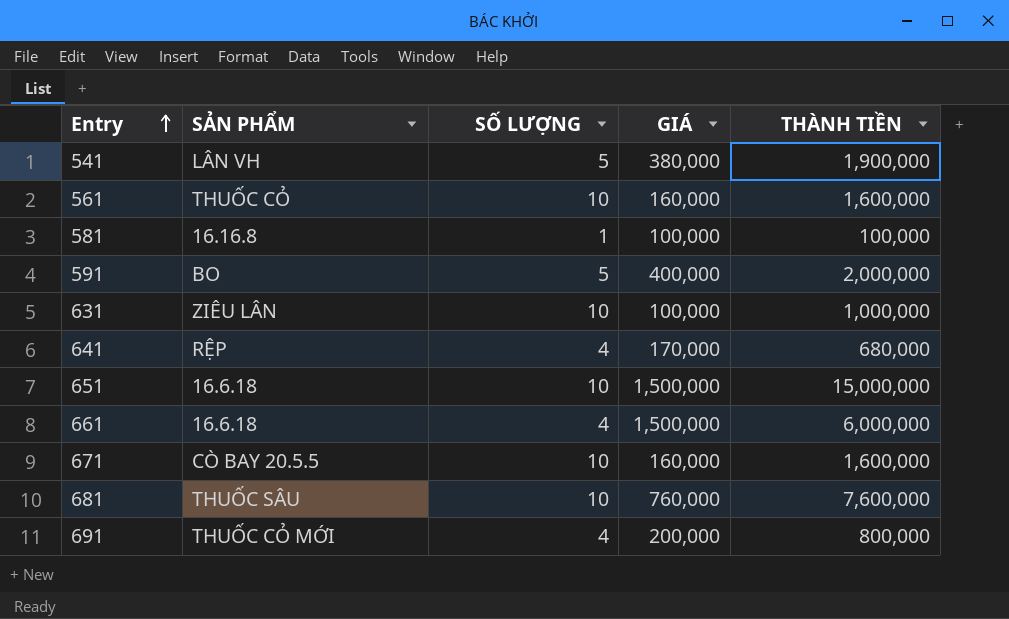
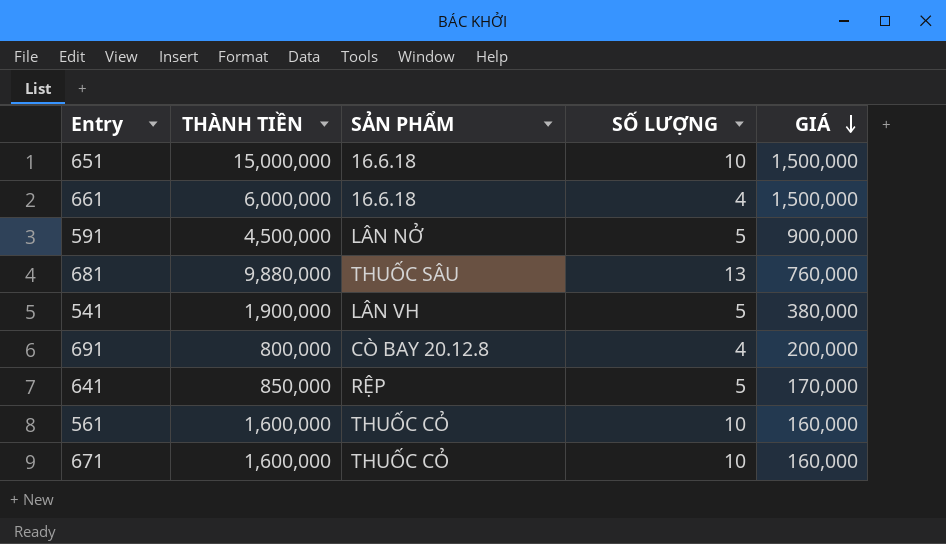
row order: Entry ascending -> GIÁ descending
column THÀNH TIỀN | position: 5 -> 2
row 581: 16.16.8 | 1 | 100,000 | 100,000 -> none
row 631: ZIÊU LÂN | 10 | 100,000 | 1,000,000 -> none
591 | THÀNH TIỀN: 2,000,000 -> 4,500,000
591 | SẢN PHẨM: BO -> LÂN NỞ
591 | GIÁ: 400,000 -> 900,000
681 | THÀNH TIỀN: 7,600,000 -> 9,880,000
681 | SỐ LƯỢNG: 10 -> 13
691 | SẢN PHẨM: THUỐC CỎ MỚI -> CÒ BAY 20.12.8
641 | THÀNH TIỀN: 680,000 -> 850,000
641 | SỐ LƯỢNG: 4 -> 5
671 | SẢN PHẨM: CÒ BAY 20.5.5 -> THUỐC CỎ

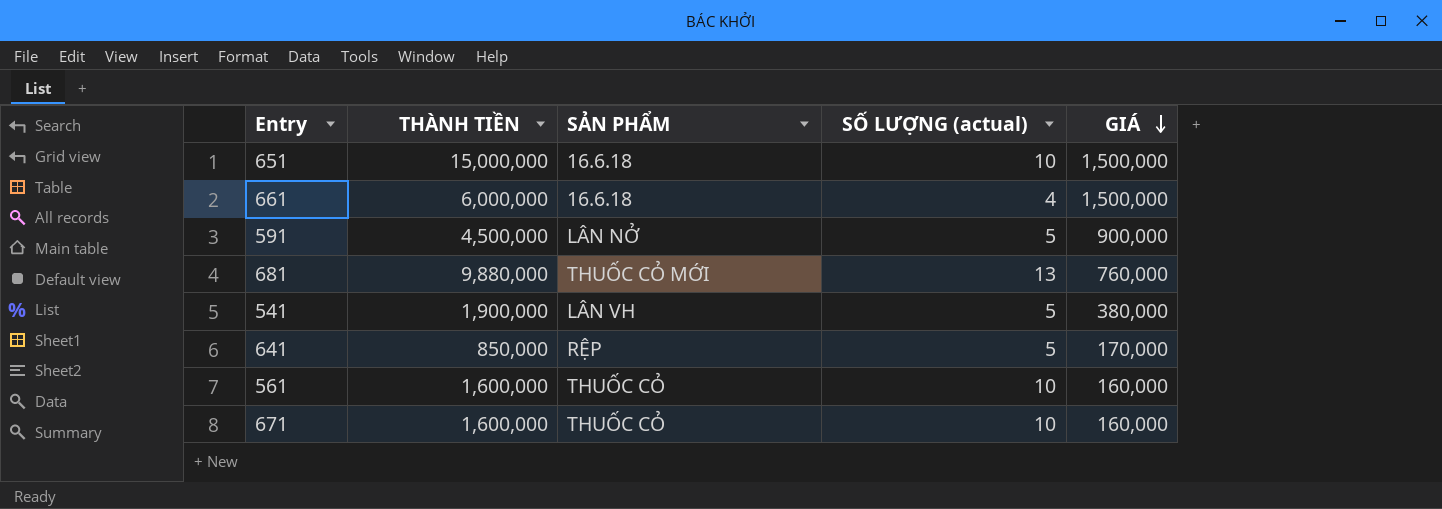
column name: SỐ LƯỢNG -> SỐ LƯỢNG (actual)
row 691: 800,000 | CÒ BAY 20.12.8 | 4 | 200,000 -> none
681 | SẢN PHẨM: THUỐC SÂU -> THUỐC CỎ MỚI

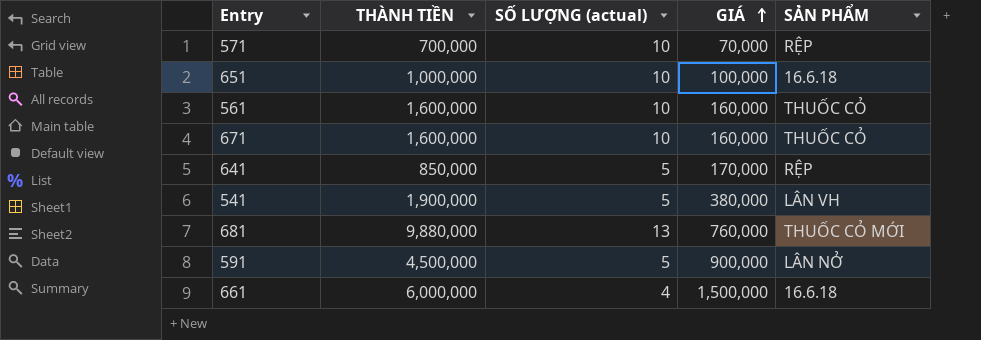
row order: GIÁ descending -> GIÁ ascending
column SẢN PHẨM | position: 3 -> 5
row 571: none -> 700,000 | 10 | 70,000 | RỆP
651 | THÀNH TIỀN: 15,000,000 -> 1,000,000
651 | GIÁ: 1,500,000 -> 100,000

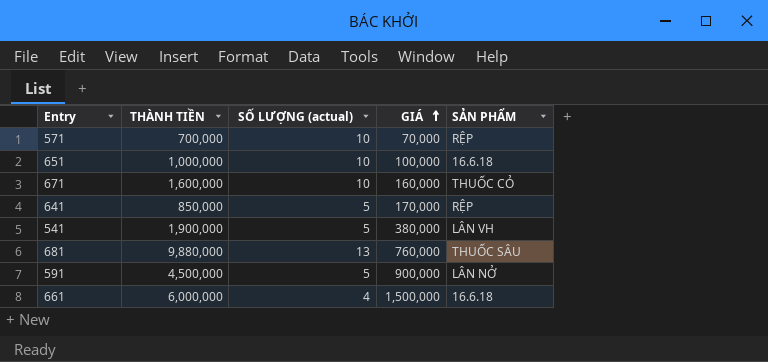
row 561: 1,600,000 | 10 | 160,000 | THUỐC CỎ -> none
681 | SẢN PHẨM: THUỐC CỎ MỚI -> THUỐC SÂU

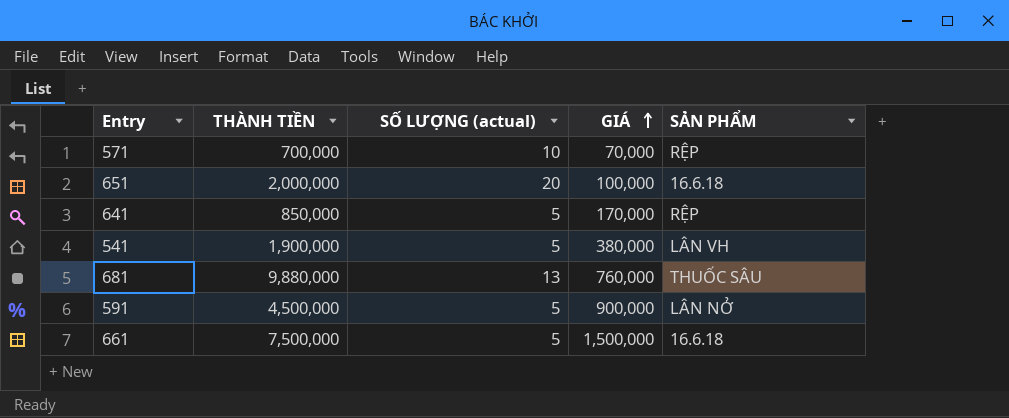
row 671: 1,600,000 | 10 | 160,000 | THUỐC CỎ -> none
651 | THÀNH TIỀN: 1,000,000 -> 2,000,000
651 | SỐ LƯỢNG (actual): 10 -> 20
661 | THÀNH TIỀN: 6,000,000 -> 7,500,000
661 | SỐ LƯỢNG (actual): 4 -> 5

